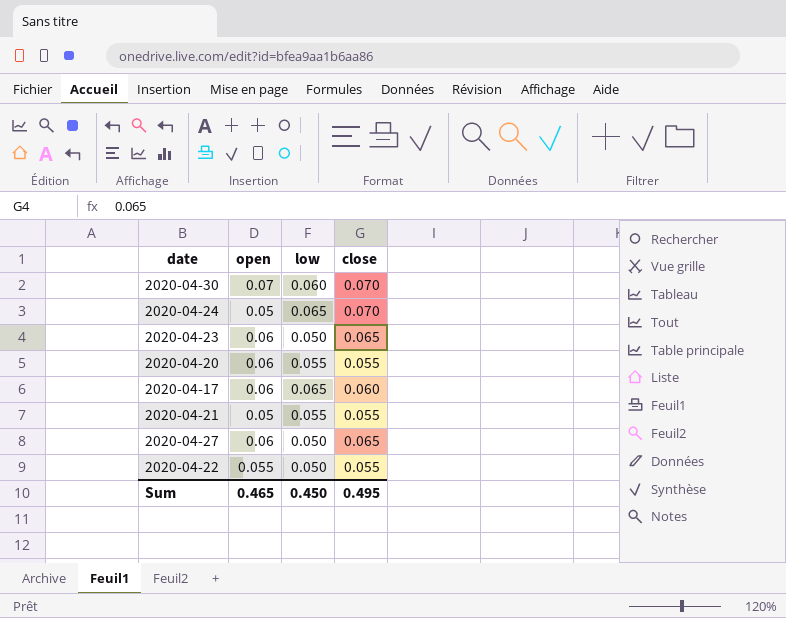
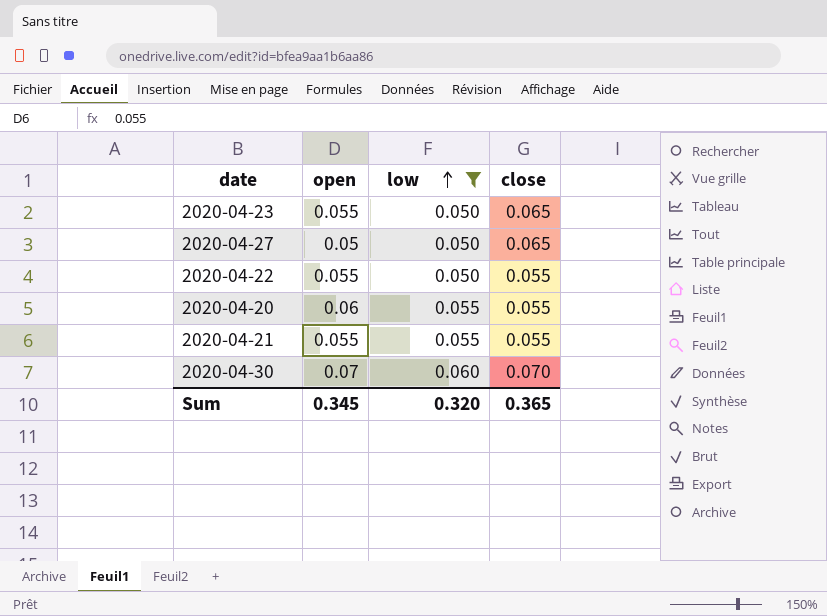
filter: none -> low != 0.065
row order: none -> low ascending
2020-04-23 | open: 0.06 -> 0.055
2020-04-27 | open: 0.06 -> 0.05
2020-04-21 | open: 0.05 -> 0.055
Sum | open: 0.465 -> 0.345
Sum | low: 0.450 -> 0.320
Sum | close: 0.495 -> 0.365

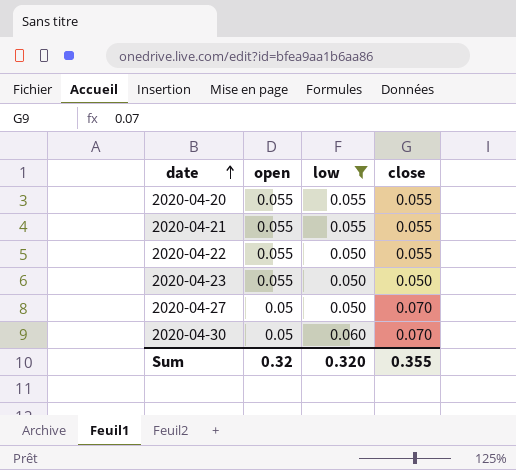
row order: low ascending -> date ascending
2020-04-20 | open: 0.06 -> 0.055
2020-04-23 | close: 0.065 -> 0.050
2020-04-27 | close: 0.065 -> 0.070
2020-04-30 | open: 0.07 -> 0.05
Sum | open: 0.345 -> 0.32
Sum | close: 0.365 -> 0.355

